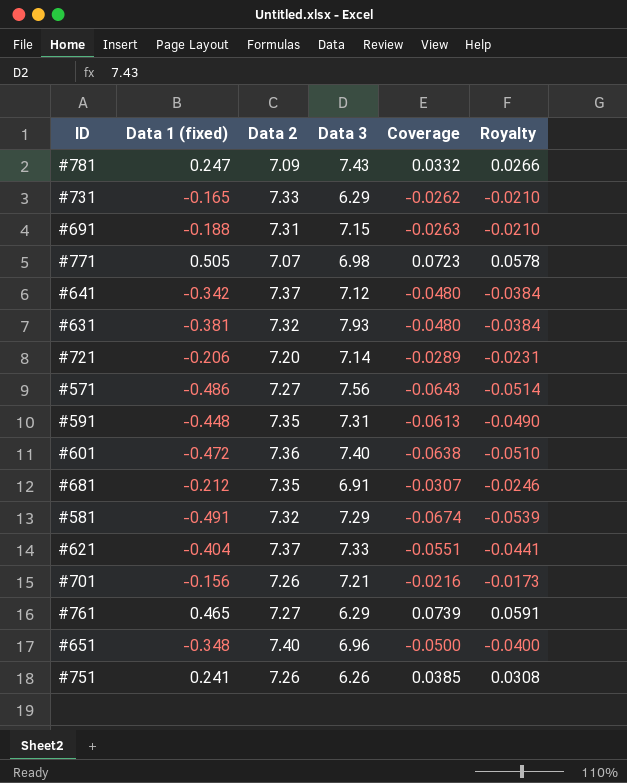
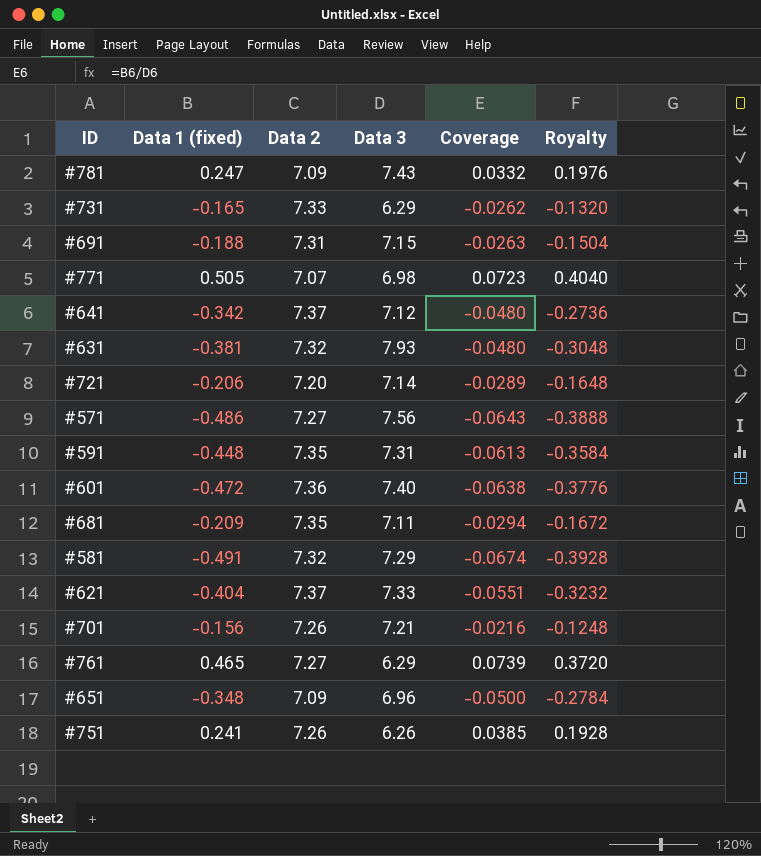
column Royalty | formula: [Coverage] * 0.8 -> [Data 1 (fixed)] * 0.8
#681 | Data 1 (fixed): -0.212 -> -0.209
#681 | Data 3: 6.91 -> 7.11
#681 | Coverage: -0.0307 -> -0.0294
#651 | Data 2: 7.40 -> 7.09

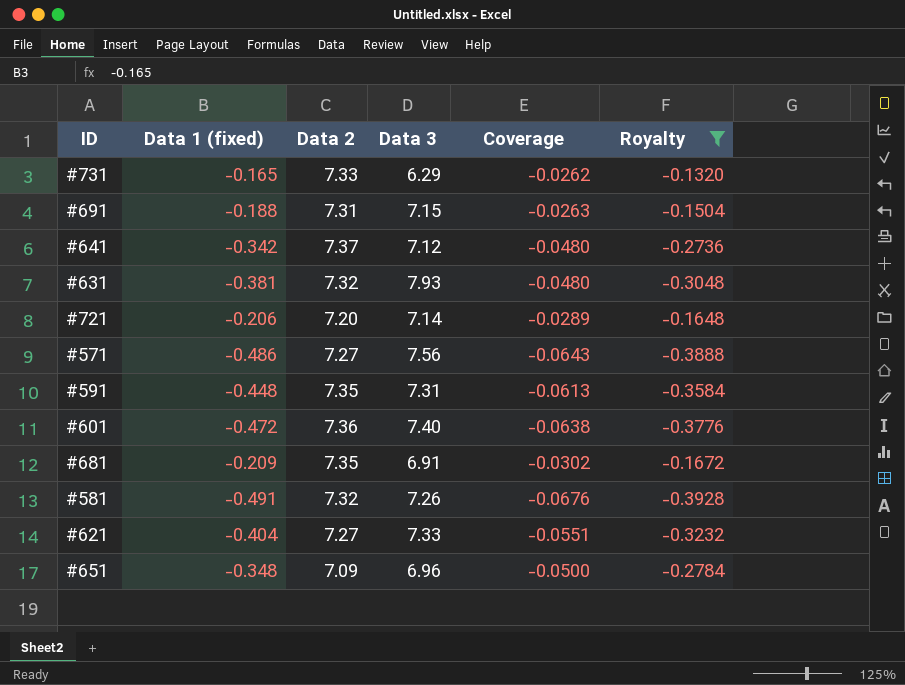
filter: none -> Royalty <= -0.1320
#681 | Data 3: 7.11 -> 6.91
#681 | Coverage: -0.0294 -> -0.0302
#581 | Data 3: 7.29 -> 7.26
#581 | Coverage: -0.0674 -> -0.0676
#621 | Data 2: 7.37 -> 7.27

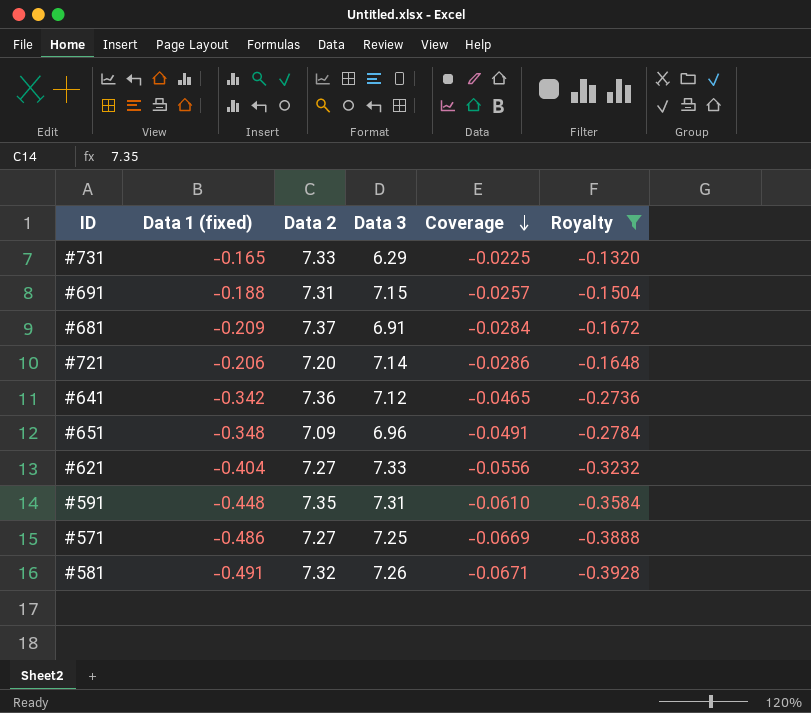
row order: none -> Coverage descending
column Coverage | formula: [Data 1 (fixed)] / [Data 3] -> [Data 1 (fixed)] / [Data 2]
row #631: -0.381 | 7.32 | 7.93 | -0.0480 | -0.3048 -> none
row #601: -0.472 | 7.36 | 7.40 | -0.0638 | -0.3776 -> none
#681 | Data 2: 7.35 -> 7.37
#641 | Data 2: 7.37 -> 7.36
#571 | Data 3: 7.56 -> 7.25

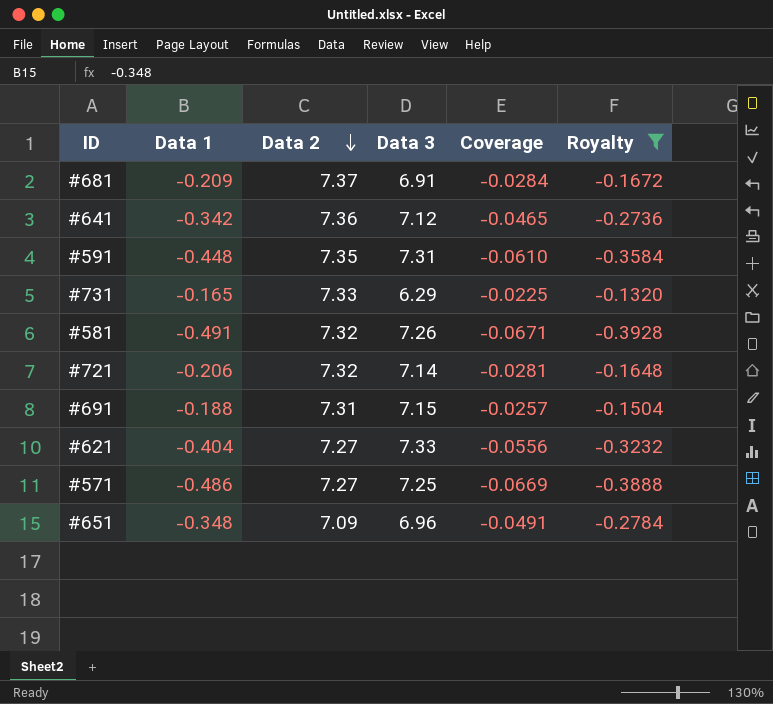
row order: Coverage descending -> Data 2 descending
column name: Data 1 (fixed) -> Data 1
#721 | Data 2: 7.20 -> 7.32
#721 | Coverage: -0.0286 -> -0.0281

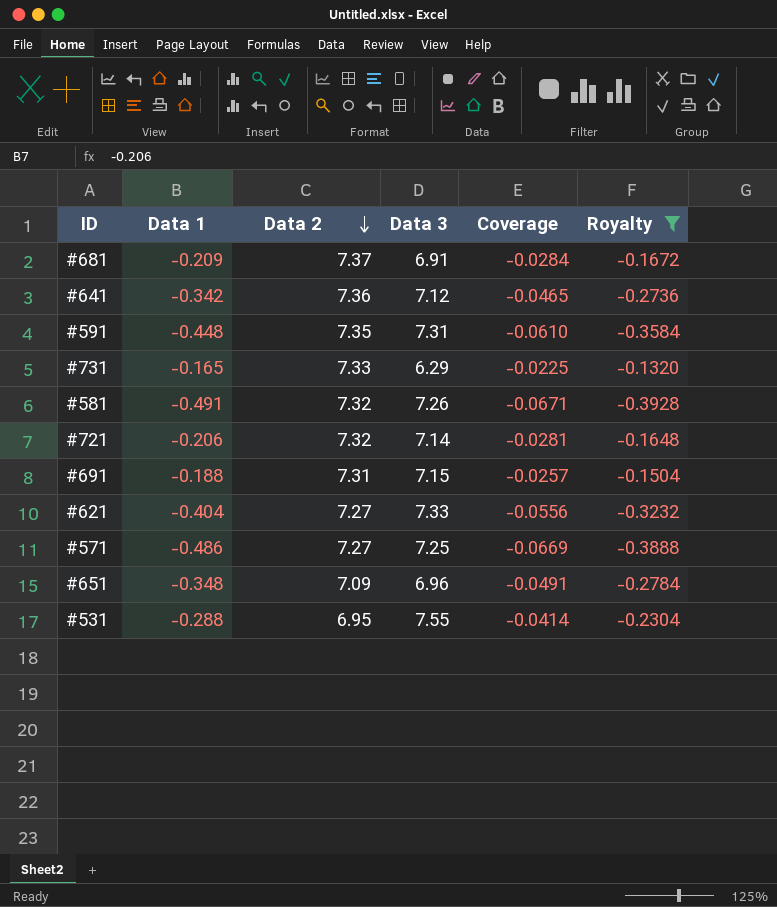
row #531: none -> -0.288 | 6.95 | 7.55 | -0.0414 | -0.2304

